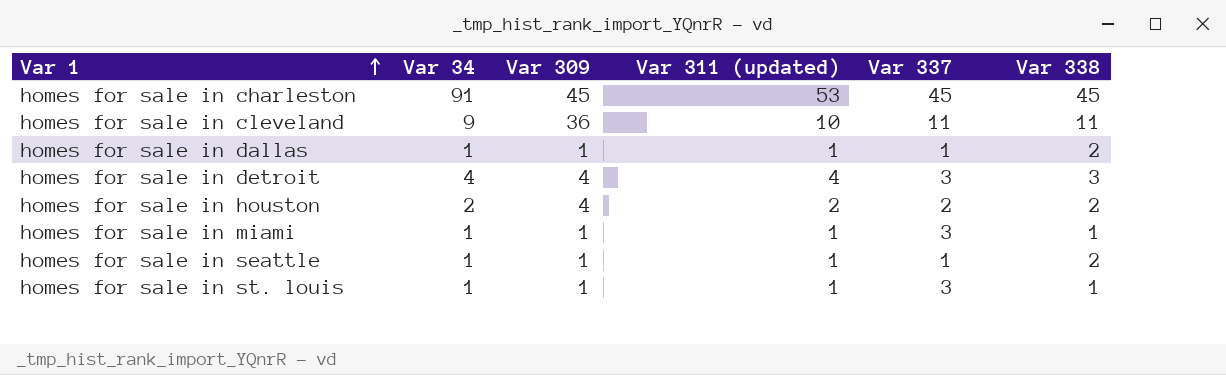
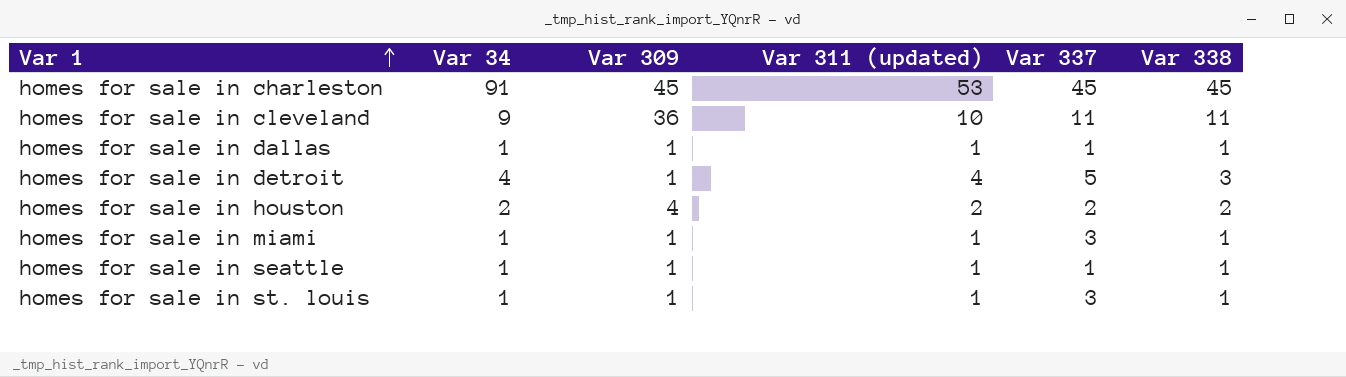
homes for sale in dallas | Var 338: 2 -> 1
homes for sale in detroit | Var 309: 4 -> 1
homes for sale in detroit | Var 337: 3 -> 5
homes for sale in seattle | Var 338: 2 -> 1

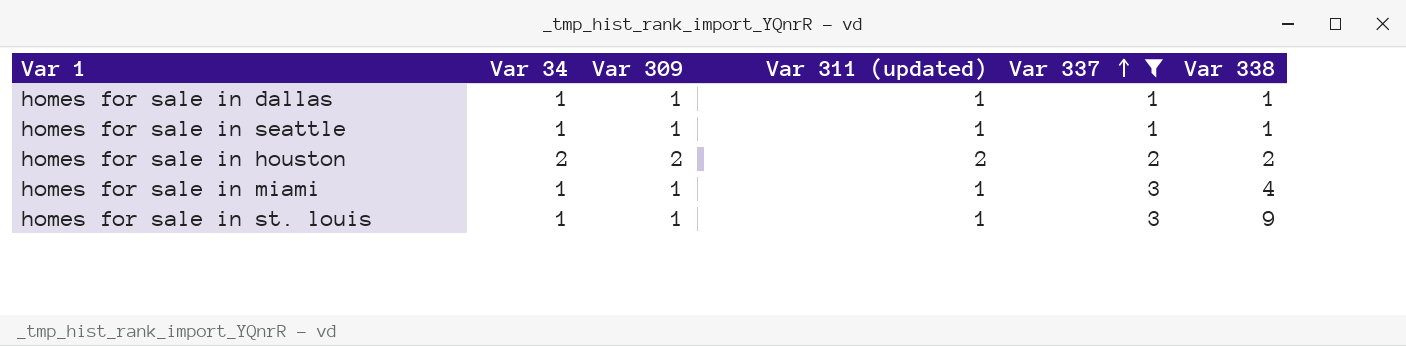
filter: none -> Var 337 <= 3
row order: Var 1 ascending -> Var 337 ascending
homes for sale in houston | Var 309: 4 -> 2
homes for sale in miami | Var 338: 1 -> 4
homes for sale in st. louis | Var 338: 1 -> 9

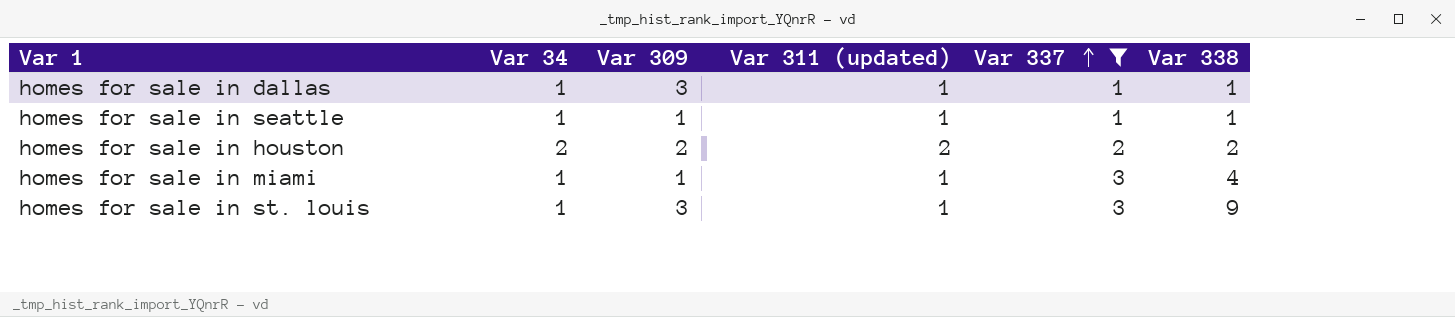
homes for sale in dallas | Var 309: 1 -> 3
homes for sale in st. louis | Var 309: 1 -> 3

